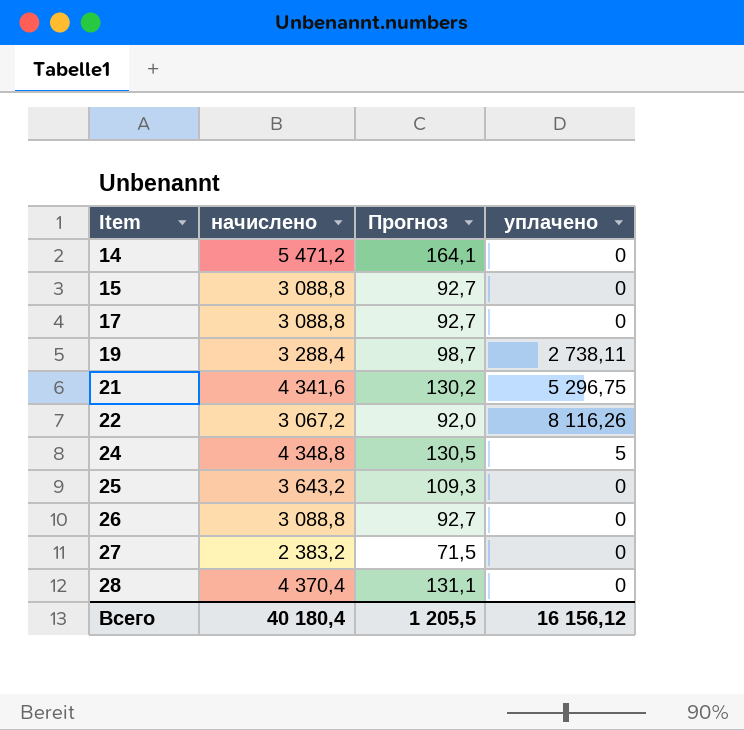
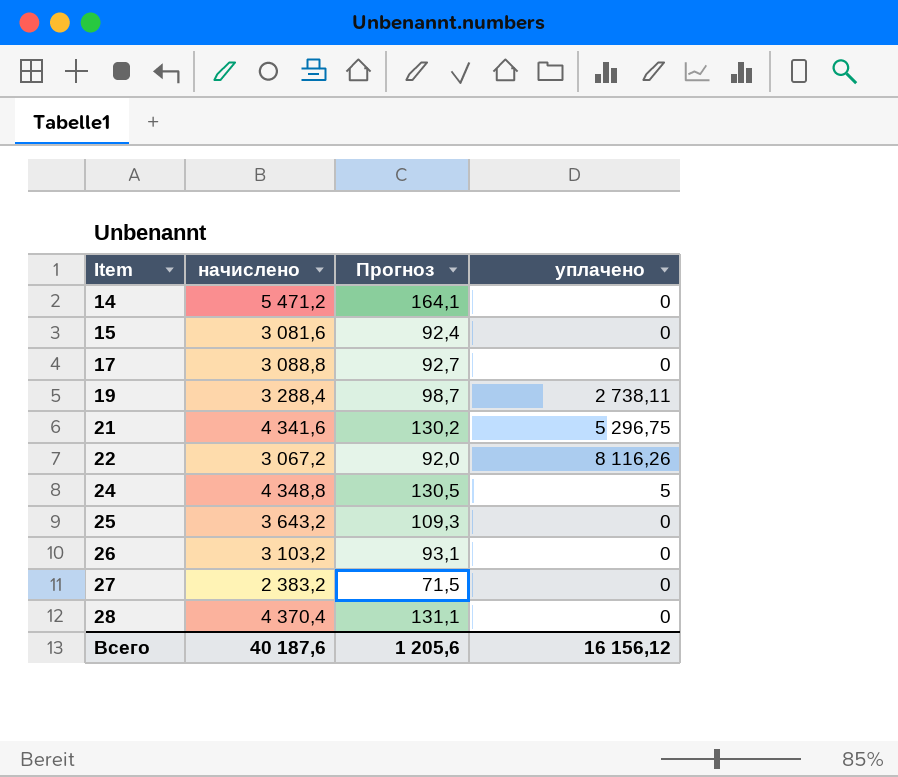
15 | начислено: 3 088,8 -> 3 081,6
15 | Прогноз: 92,7 -> 92,4
26 | начислено: 3 088,8 -> 3 103,2
26 | Прогноз: 92,7 -> 93,1
Всего | начислено: 40 180,4 -> 40 187,6
Всего | Прогноз: 1 205,5 -> 1 205,6

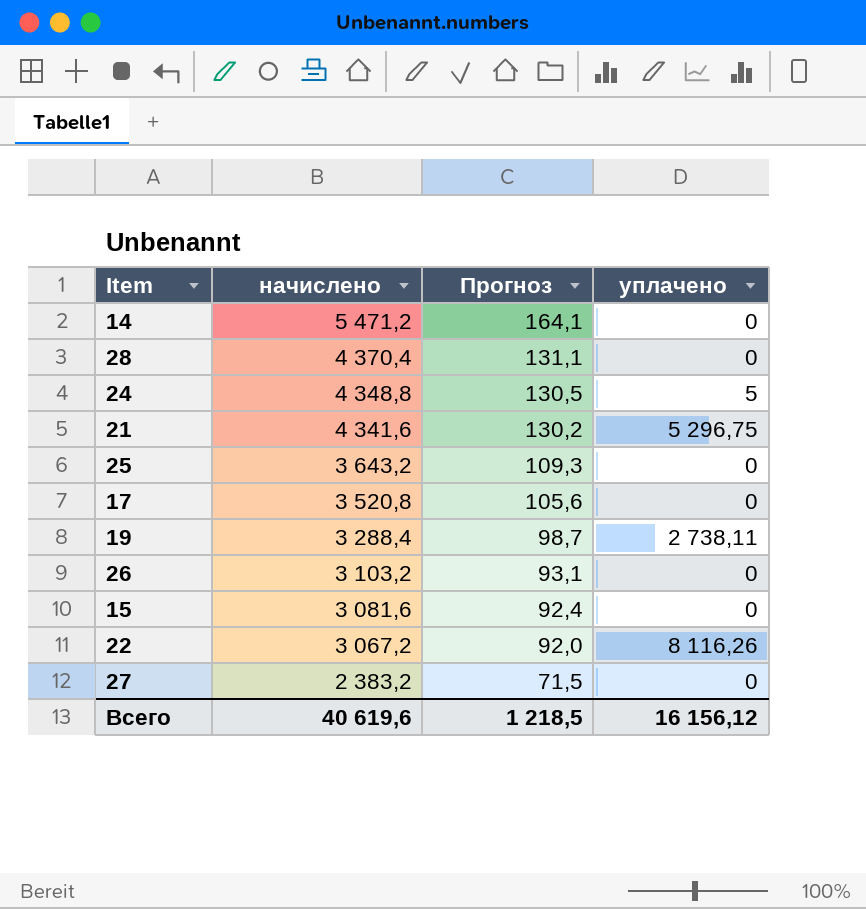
row order: Item ascending -> начислено descending
17 | начислено: 3 088,8 -> 3 520,8
17 | Прогноз: 92,7 -> 105,6
Всего | начислено: 40 187,6 -> 40 619,6
Всего | Прогноз: 1 205,6 -> 1 218,5

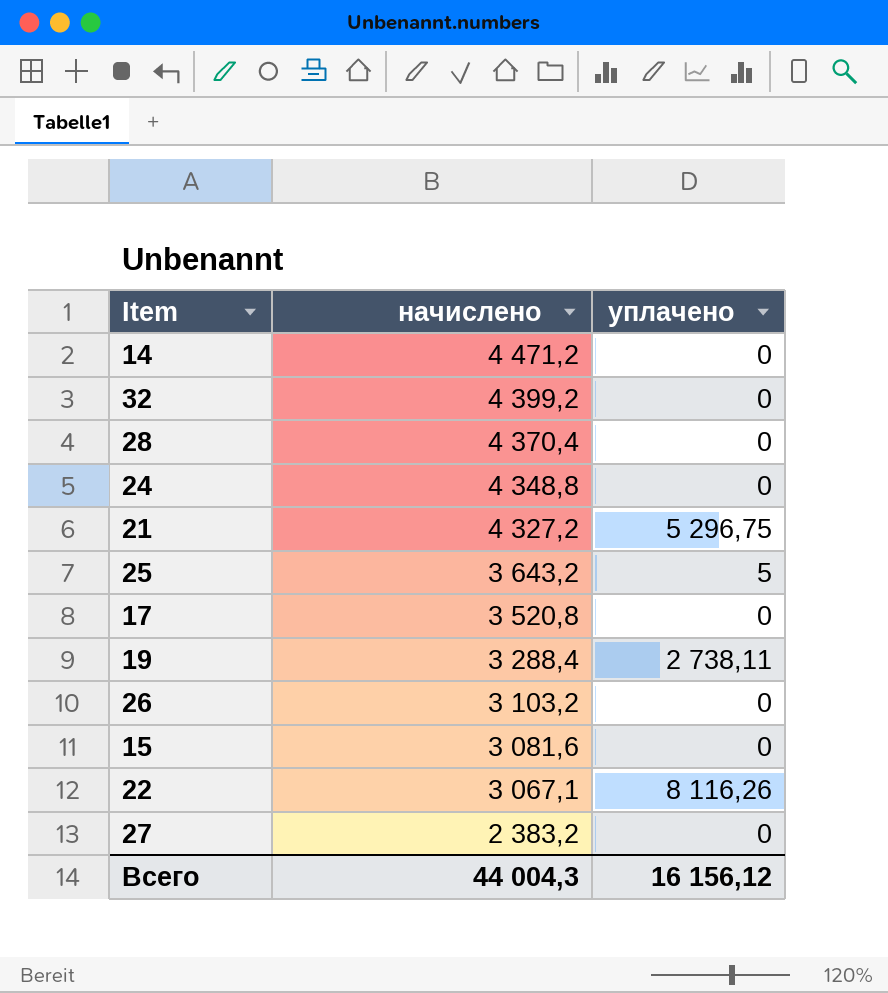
column Прогноз | formula: [начислено] * 0,03 -> none
14 | начислено: 5 471,2 -> 4 471,2
row 32: none -> 4 399,2 | 0
24 | уплачено: 5 -> 0
21 | начислено: 4 341,6 -> 4 327,2
25 | уплачено: 0 -> 5
22 | начислено: 3 067,2 -> 3 067,1
Всего | начислено: 40 619,6 -> 44 004,3

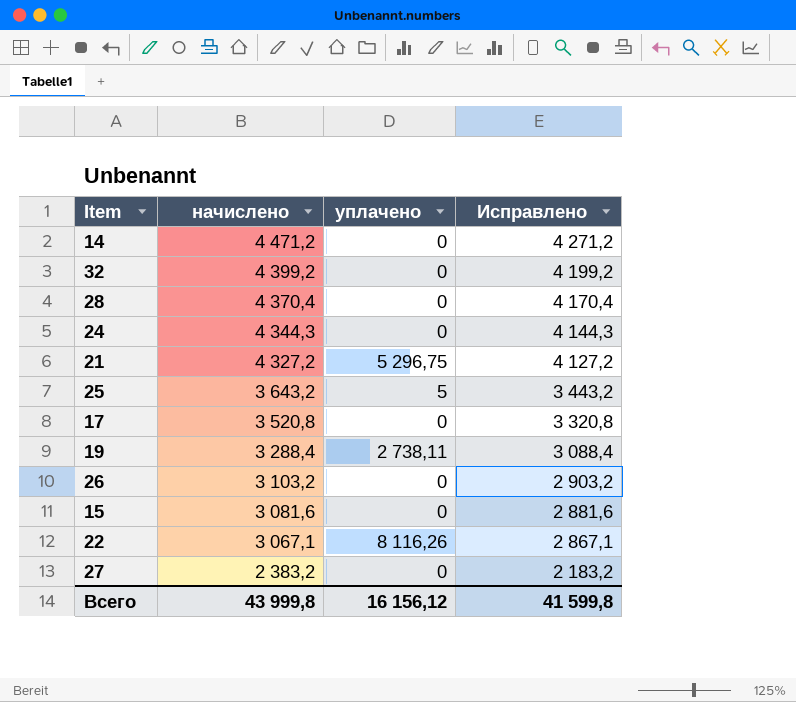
column Исправлено | formula: none -> [начислено] - 200
24 | начислено: 4 348,8 -> 4 344,3
Всего | начислено: 44 004,3 -> 43 999,8

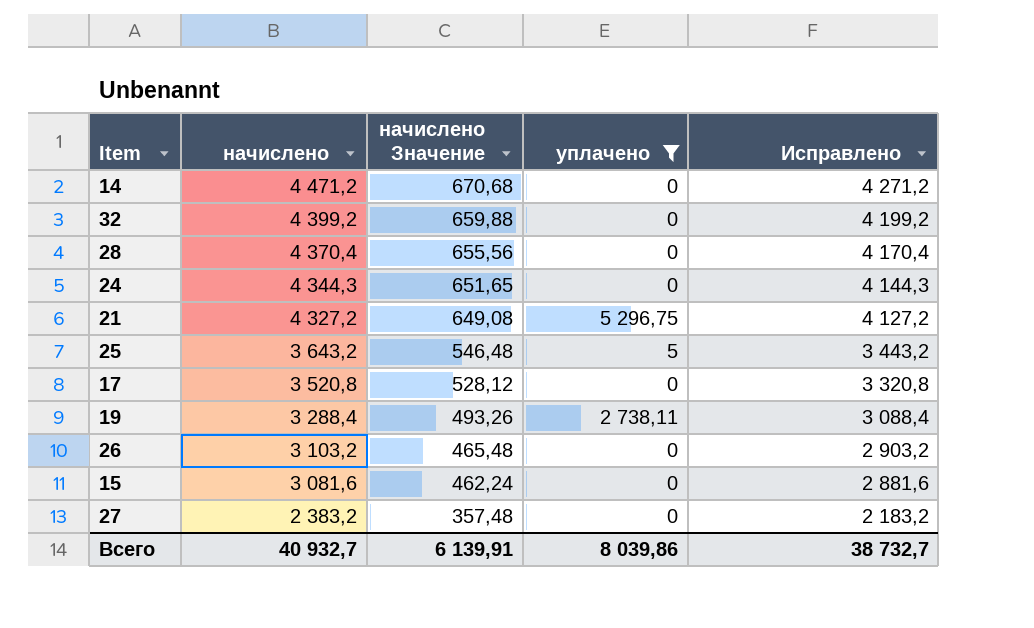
filter: none -> уплачено != 8 116,26
column начислено Значение | formula: none -> [начислено] * 0,15
Всего | начислено: 43 999,8 -> 40 932,7
Всего | уплачено: 16 156,12 -> 8 039,86
Всего | Исправлено: 41 599,8 -> 38 732,7

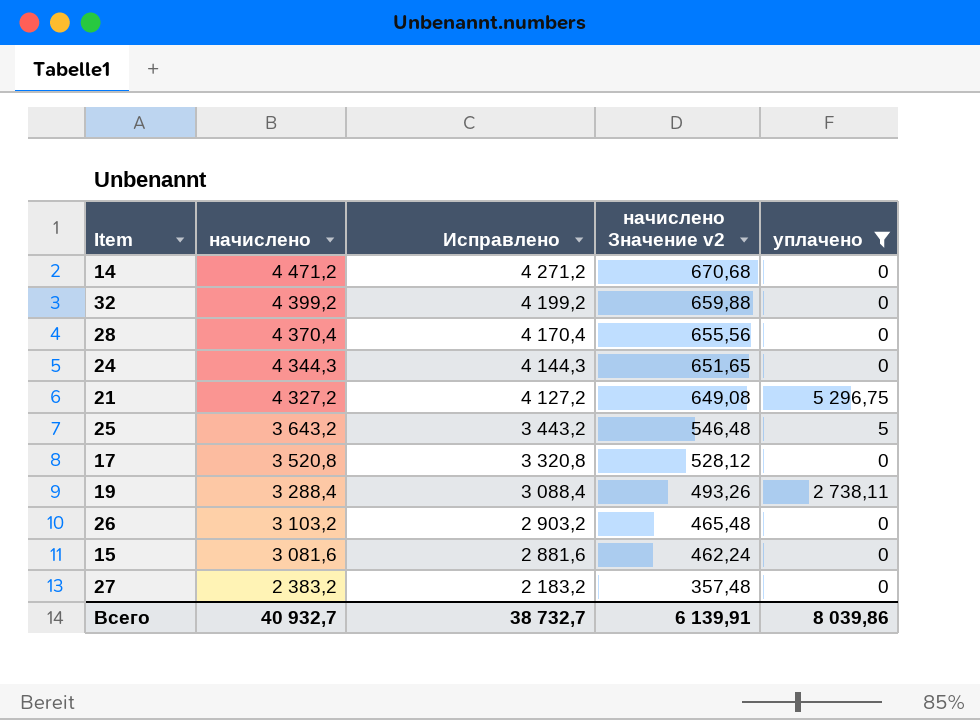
column Исправлено | position: 5 -> 3
column name: начислено Значение -> начислено Значение v2

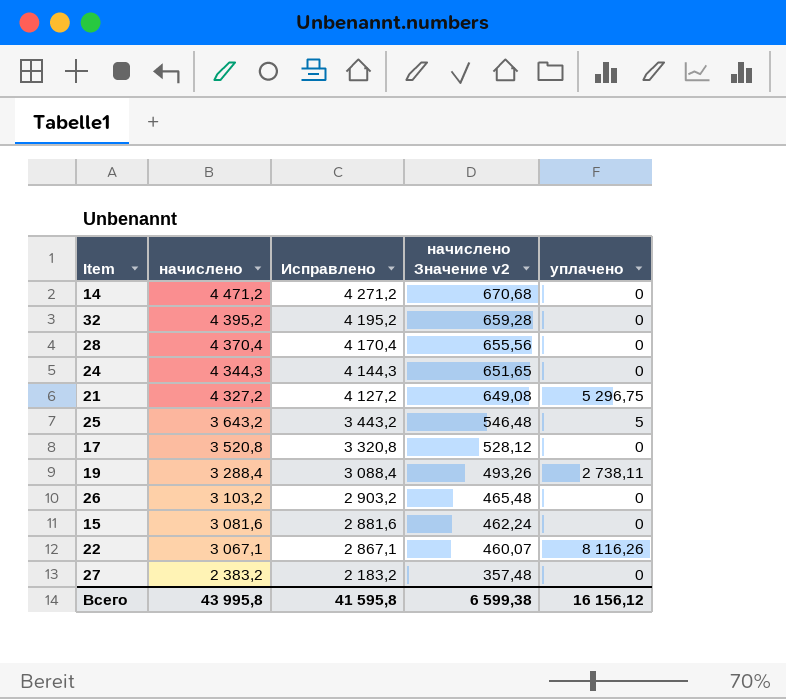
filter: уплачено != 8 116,26 -> none
32 | начислено: 4 399,2 -> 4 395,2
32 | Исправлено: 4 199,2 -> 4 195,2
32 | начислено Значение v2: 659,88 -> 659,28
Всего | начислено: 40 932,7 -> 43 995,8
Всего | Исправлено: 38 732,7 -> 41 595,8
Всего | начислено Значение v2: 6 139,91 -> 6 599,38
Всего | уплачено: 8 039,86 -> 16 156,12

